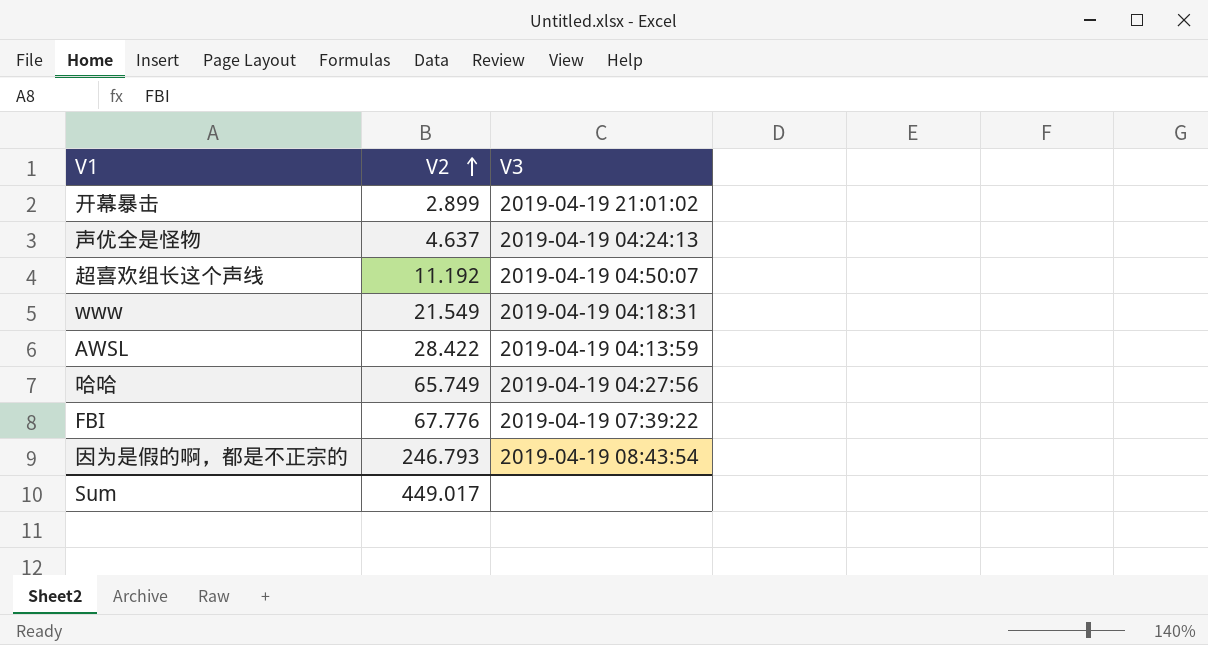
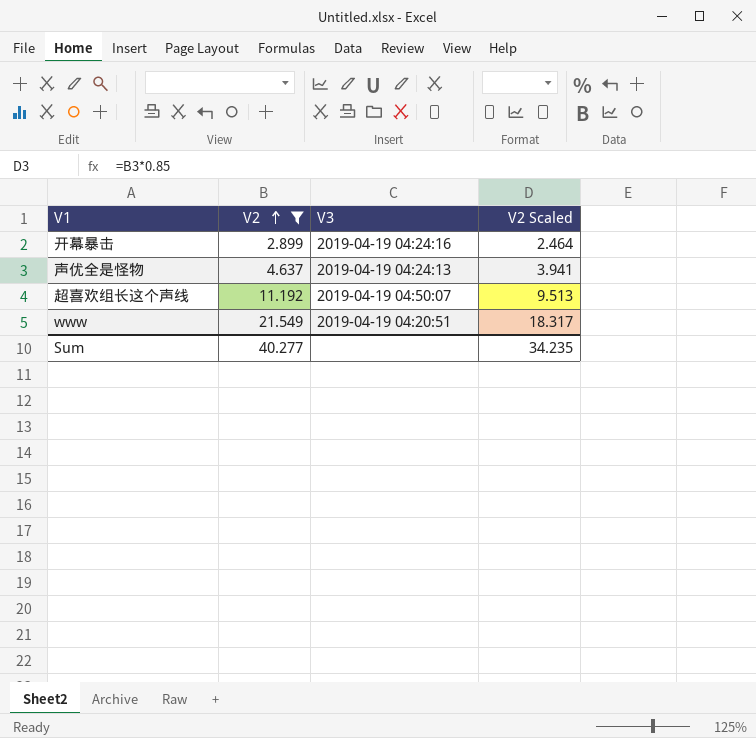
filter: none -> V2 <= 21.549
column V2 Scaled | formula: none -> [V2] * 0.85
开幕暴击 | V3: 2019-04-19 21:01:02 -> 2019-04-19 04:24:16
www | V3: 2019-04-19 04:18:31 -> 2019-04-19 04:20:51
Sum | V2: 449.017 -> 40.277

